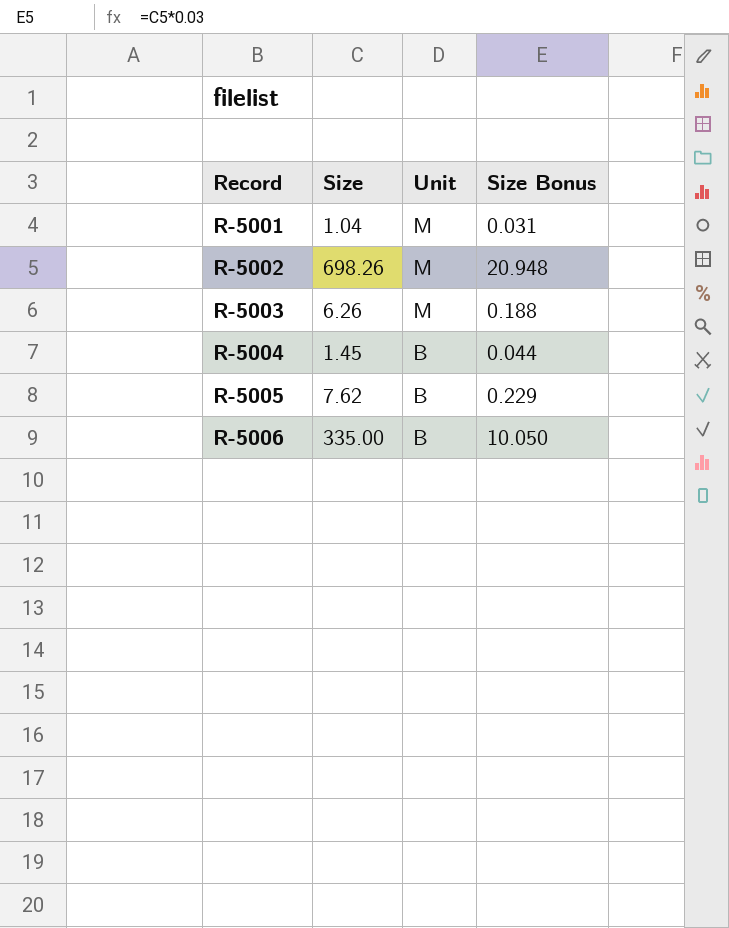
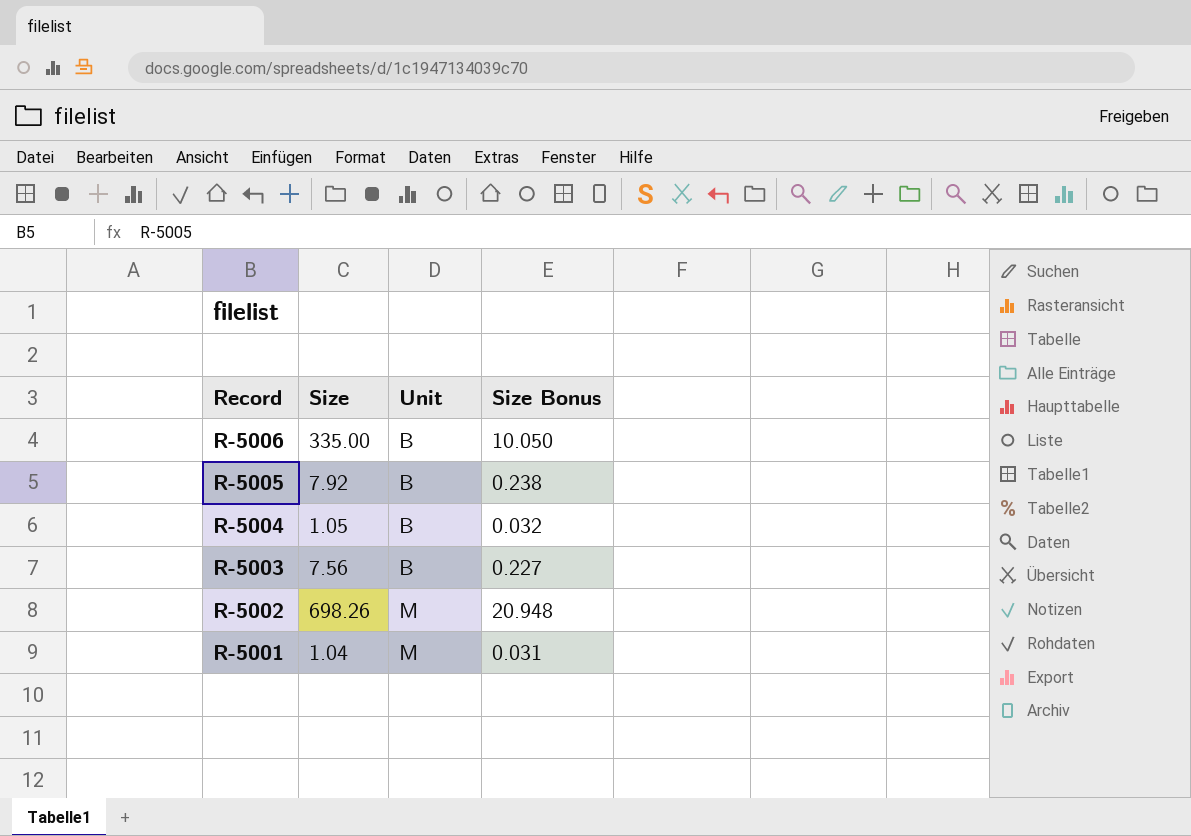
row order: Record ascending -> Record descending
R-5005 | Size: 7.62 -> 7.92
R-5005 | Size Bonus: 0.229 -> 0.238
R-5004 | Size: 1.45 -> 1.05
R-5004 | Size Bonus: 0.044 -> 0.032
R-5003 | Size: 6.26 -> 7.56
R-5003 | Unit: M -> B
R-5003 | Size Bonus: 0.188 -> 0.227

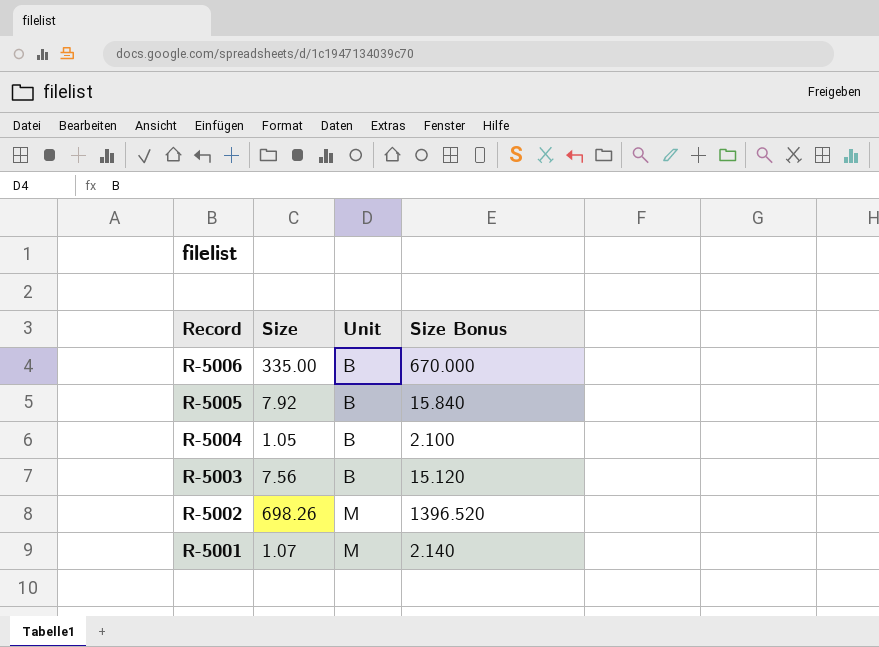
column Size Bonus | formula: [Size] * 0.03 -> [Size] * 2
R-5001 | Size: 1.04 -> 1.07

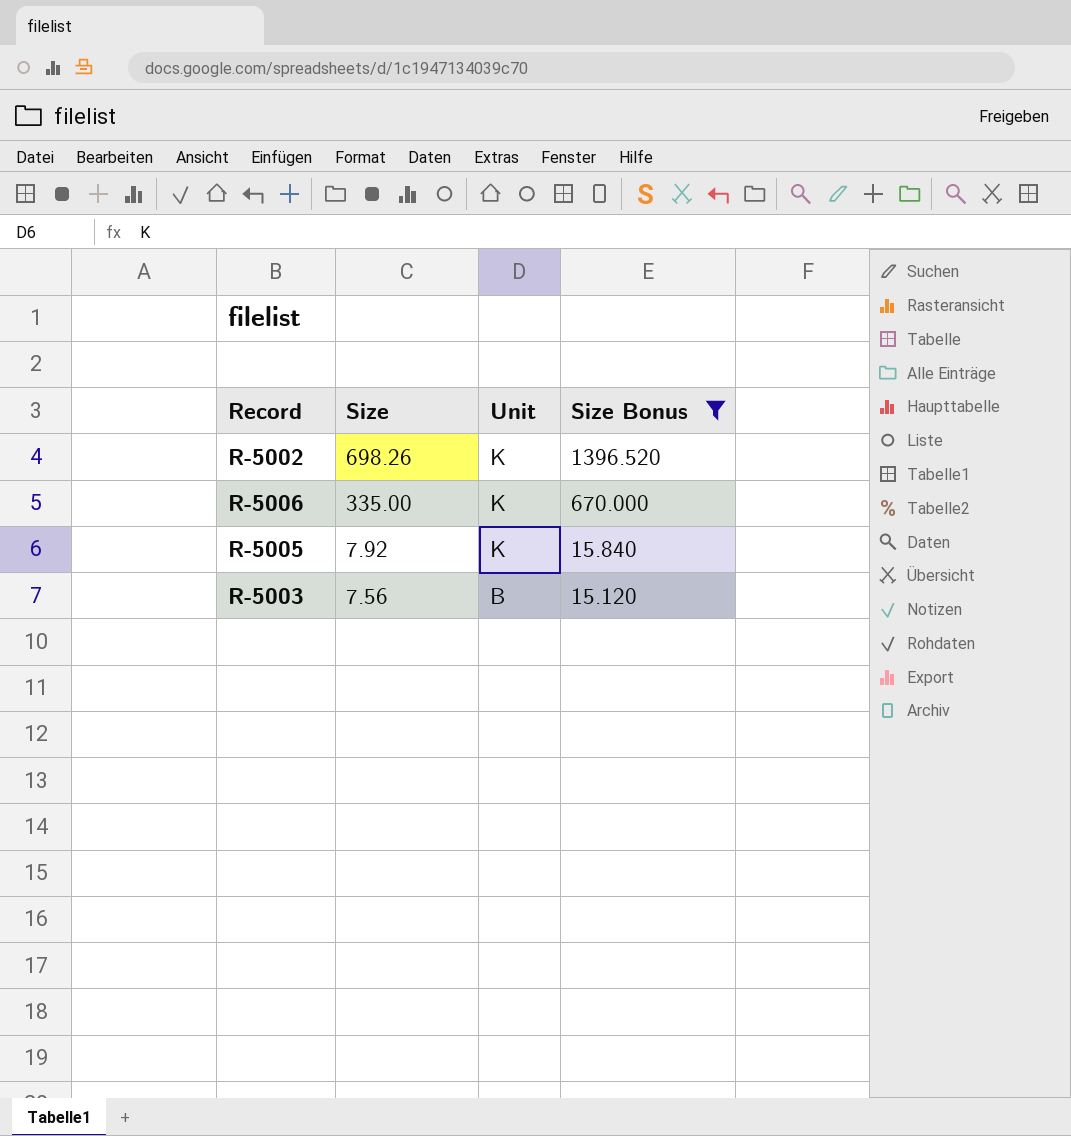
filter: none -> Size Bonus >= 15.120
row order: Record descending -> Size descending
R-5002 | Unit: M -> K
R-5006 | Unit: B -> K
R-5005 | Unit: B -> K

